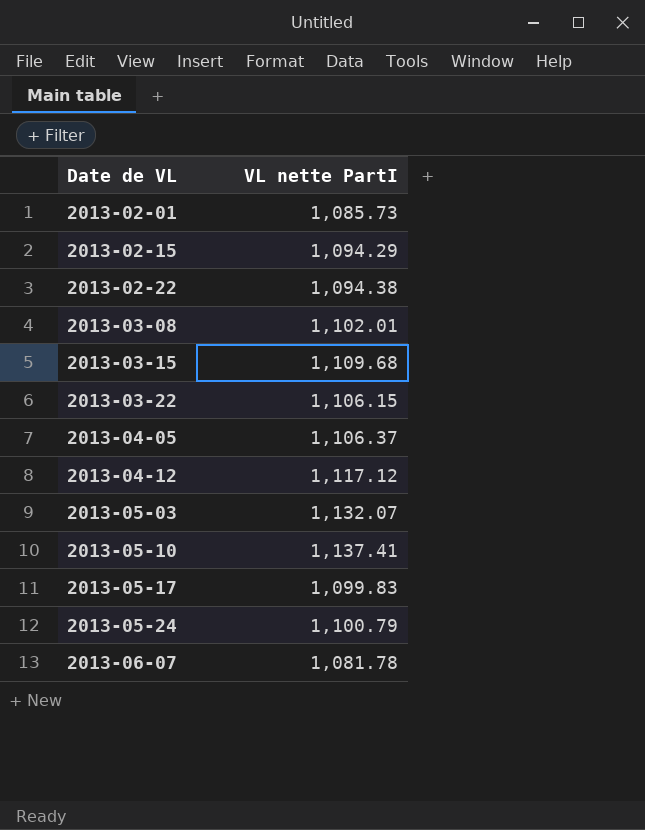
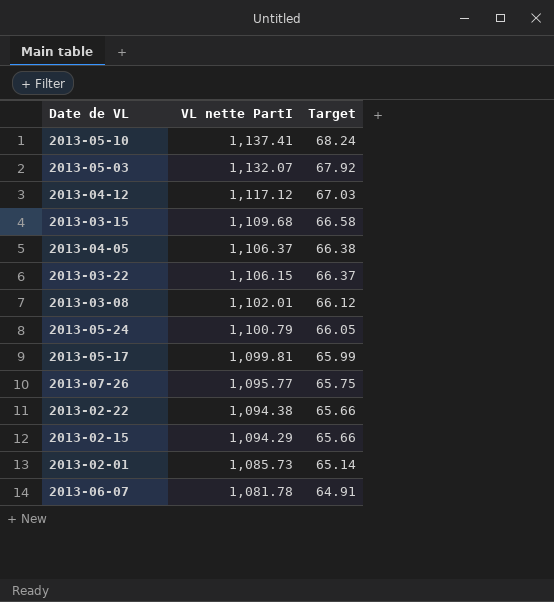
row order: Date de VL ascending -> VL nette PartI descending
column Target | formula: none -> [VL nette PartI] * 0.06
2013-05-17 | VL nette PartI: 1,099.83 -> 1,099.81
row 2013-07-26: none -> 1,095.77 | 65.75

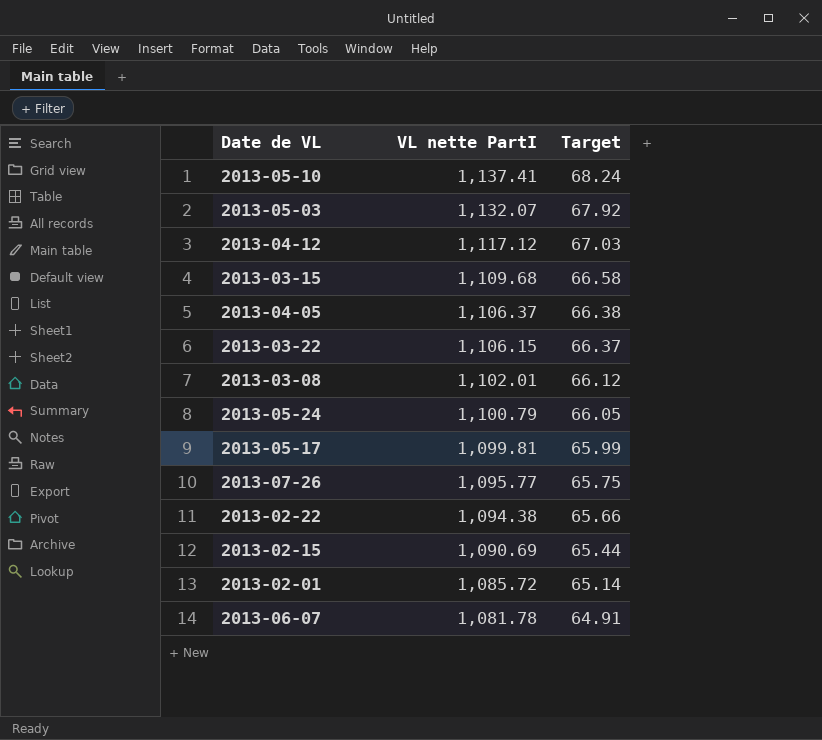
2013-02-15 | VL nette PartI: 1,094.29 -> 1,090.69
2013-02-15 | Target: 65.66 -> 65.44
2013-02-01 | VL nette PartI: 1,085.73 -> 1,085.72

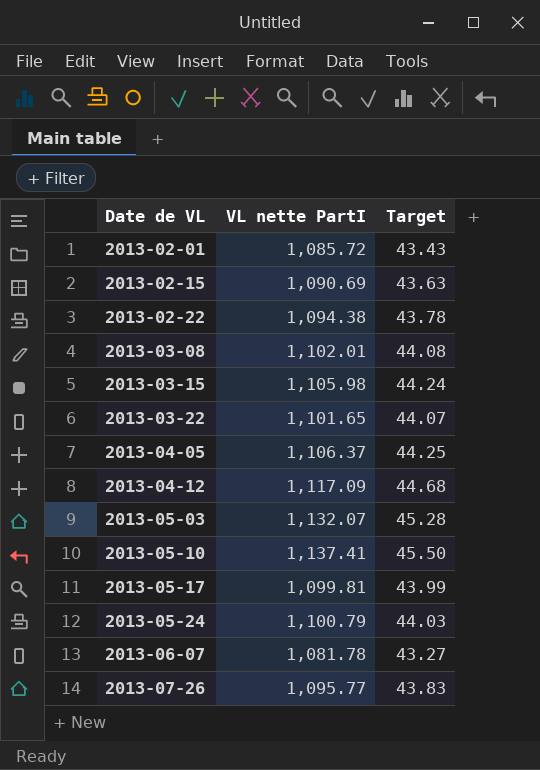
row order: VL nette PartI descending -> Date de VL ascending
column Target | formula: [VL nette PartI] * 0.06 -> [VL nette PartI] * 0.04
2013-03-15 | VL nette PartI: 1,109.68 -> 1,105.98
2013-03-22 | VL nette PartI: 1,106.15 -> 1,101.65
2013-04-12 | VL nette PartI: 1,117.12 -> 1,117.09

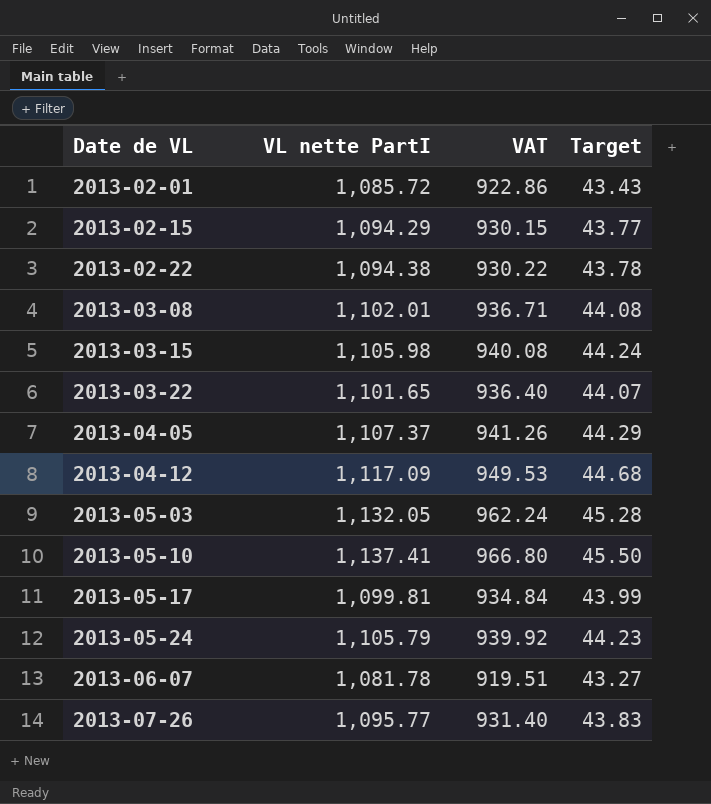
column VAT | formula: none -> [VL nette PartI] * 0.85
2013-02-15 | VL nette PartI: 1,090.69 -> 1,094.29
2013-02-15 | Target: 43.63 -> 43.77
2013-04-05 | VL nette PartI: 1,106.37 -> 1,107.37
2013-04-05 | Target: 44.25 -> 44.29
2013-05-03 | VL nette PartI: 1,132.07 -> 1,132.05
2013-05-24 | VL nette PartI: 1,100.79 -> 1,105.79
2013-05-24 | Target: 44.03 -> 44.23

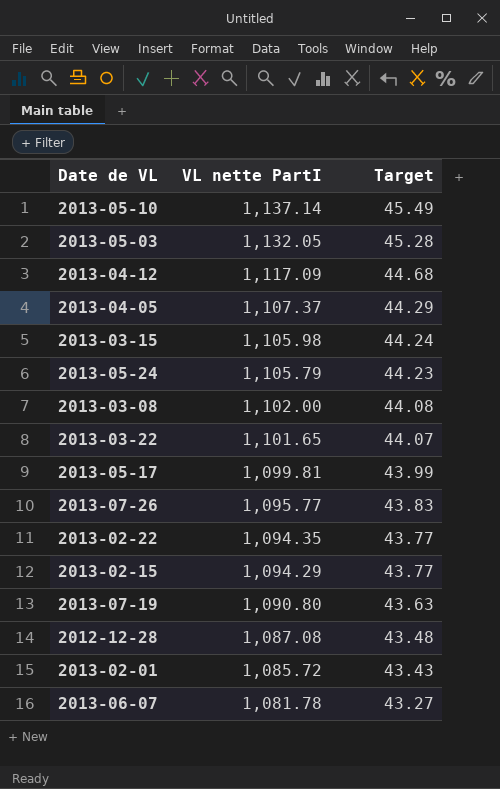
row order: Date de VL ascending -> VL nette PartI descending
column VAT | formula: [VL nette PartI] * 0.85 -> none
2013-05-10 | VL nette PartI: 1,137.41 -> 1,137.14
2013-05-10 | Target: 45.50 -> 45.49
2013-03-08 | VL nette PartI: 1,102.01 -> 1,102.00
2013-02-22 | VL nette PartI: 1,094.38 -> 1,094.35
2013-02-22 | Target: 43.78 -> 43.77
row 2013-07-19: none -> 1,090.80 | 43.63
row 2012-12-28: none -> 1,087.08 | 43.48

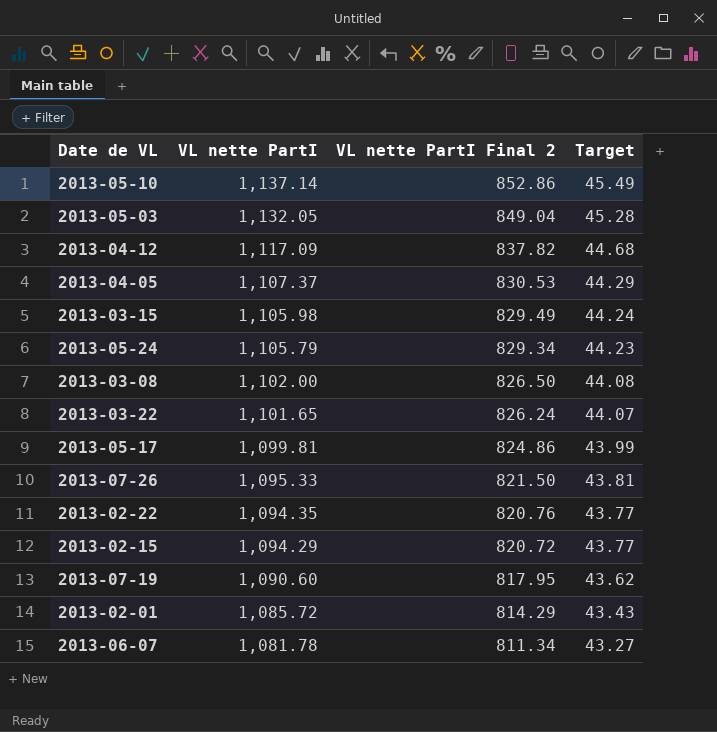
column VL nette PartI Final 2 | formula: none -> [VL nette PartI] * 0.75
row 2012-12-28: 1,087.08 | 43.48 -> none
2013-07-26 | VL nette PartI: 1,095.77 -> 1,095.33
2013-07-26 | Target: 43.83 -> 43.81
2013-07-19 | VL nette PartI: 1,090.80 -> 1,090.60
2013-07-19 | Target: 43.63 -> 43.62

